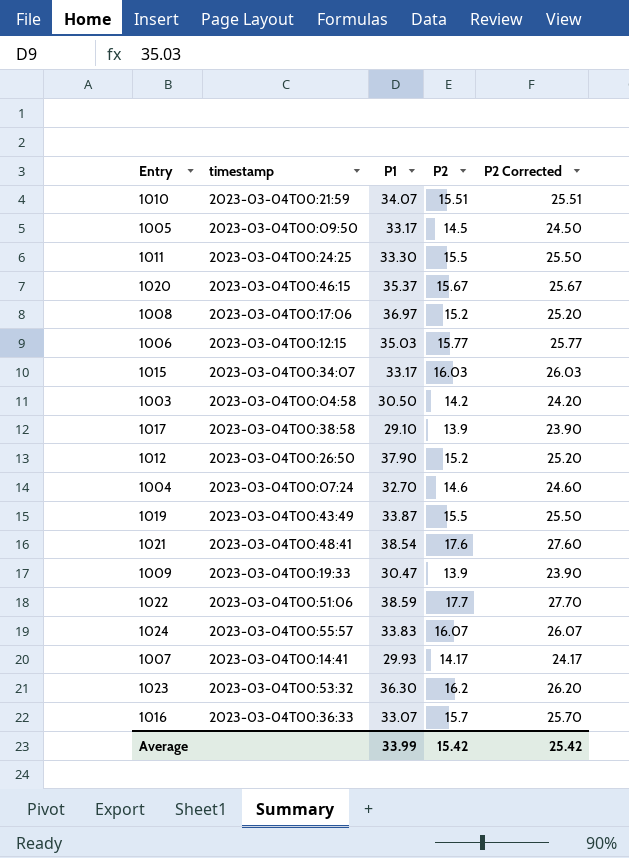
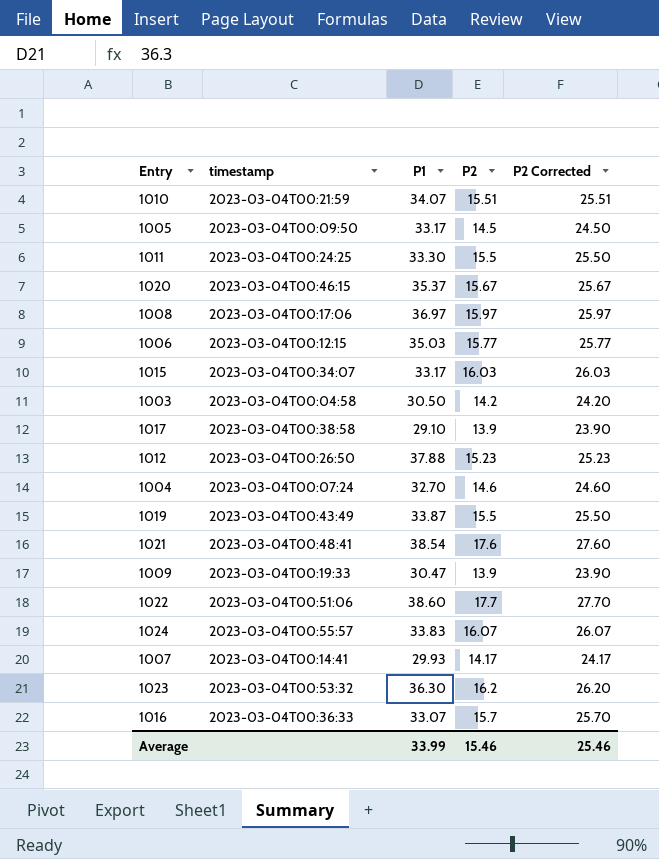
1008 | P2: 15.2 -> 15.97
1008 | P2 Corrected: 25.20 -> 25.97
1012 | P1: 37.90 -> 37.88
1012 | P2: 15.2 -> 15.23
1012 | P2 Corrected: 25.20 -> 25.23
1022 | P1: 38.59 -> 38.60
Average | P2: 15.42 -> 15.46
Average | P2 Corrected: 25.42 -> 25.46

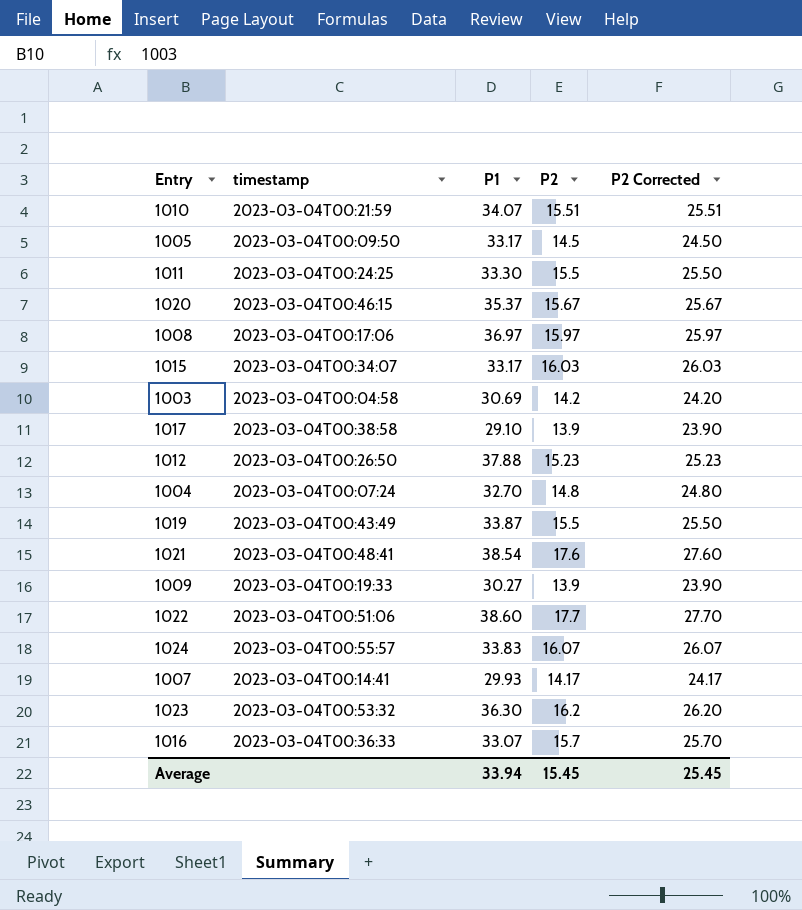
row 1006: 2023-03-04T00:12:15 | 35.03 | 15.77 | 25.77 -> none
1003 | P1: 30.50 -> 30.69
1004 | P2: 14.6 -> 14.8
1004 | P2 Corrected: 24.60 -> 24.80
1009 | P1: 30.47 -> 30.27
Average | P1: 33.99 -> 33.94
Average | P2: 15.46 -> 15.45
Average | P2 Corrected: 25.46 -> 25.45

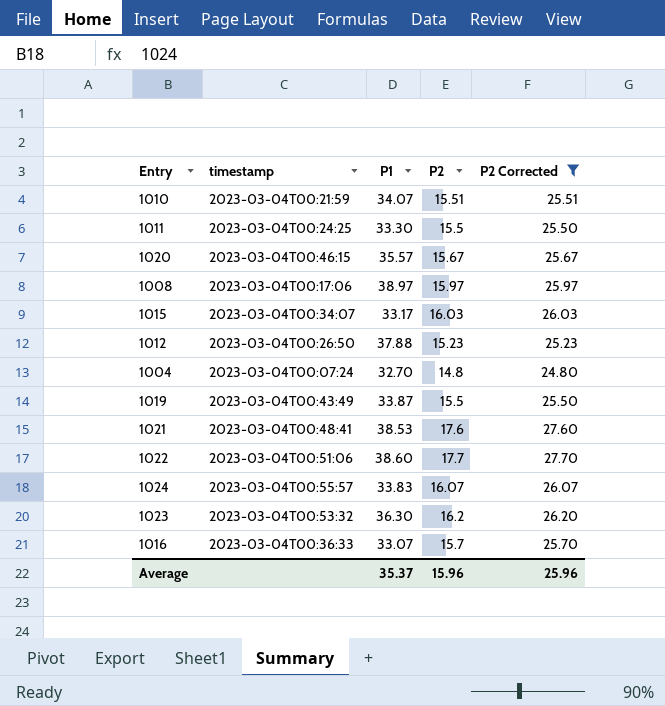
filter: none -> P2 Corrected >= 24.80
1020 | P1: 35.37 -> 35.57
1008 | P1: 36.97 -> 38.97
1021 | P1: 38.54 -> 38.53
Average | P1: 33.94 -> 35.37
Average | P2: 15.45 -> 15.96
Average | P2 Corrected: 25.45 -> 25.96

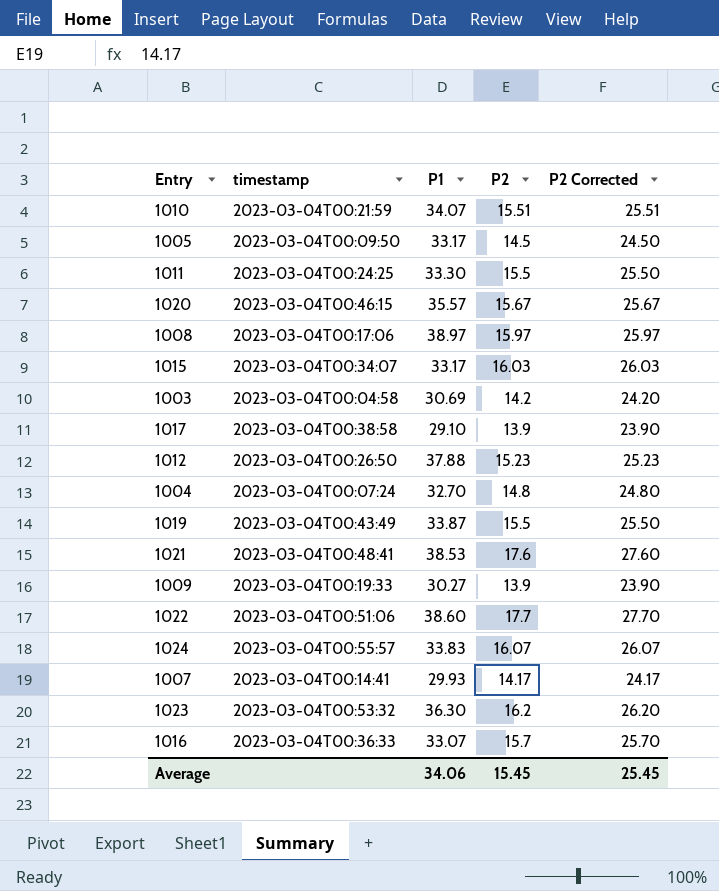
filter: P2 Corrected >= 24.80 -> none
Average | P1: 35.37 -> 34.06
Average | P2: 15.96 -> 15.45
Average | P2 Corrected: 25.96 -> 25.45

